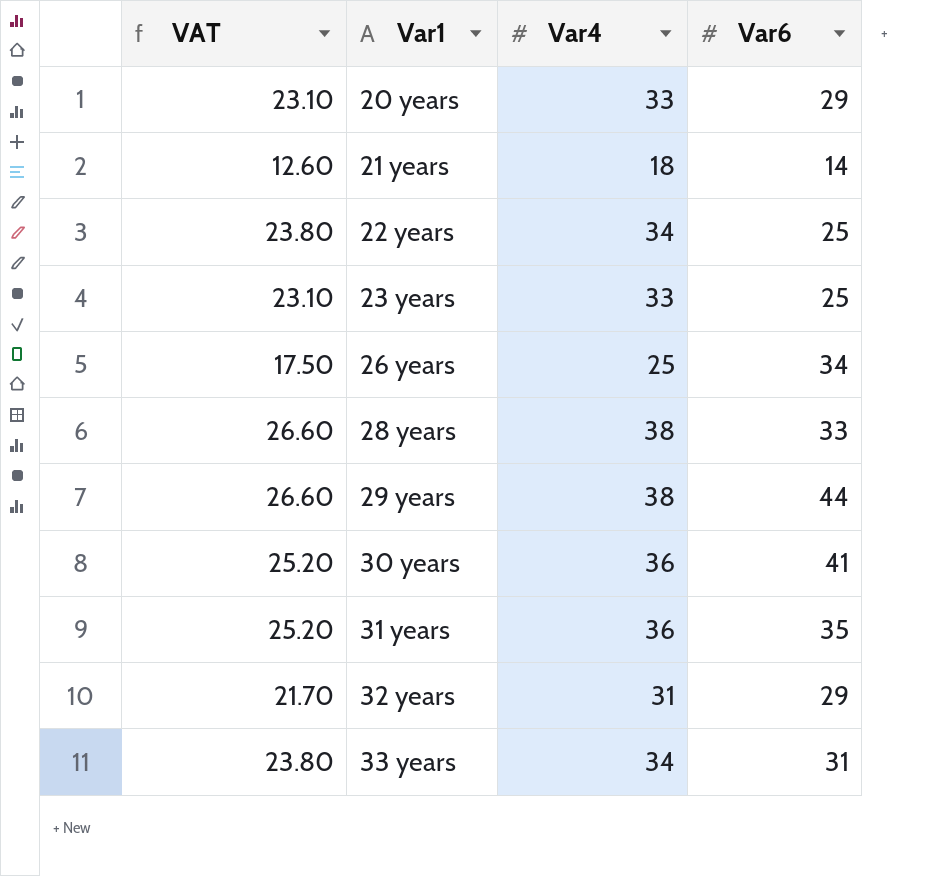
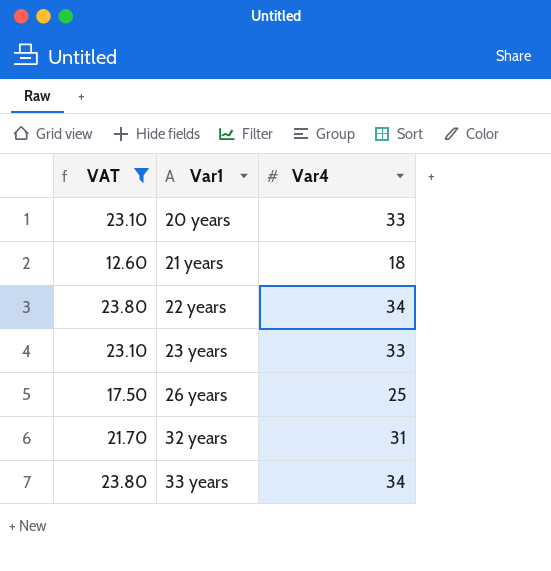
filter: none -> VAT <= 23.80
column Var6 | position: 4 -> none

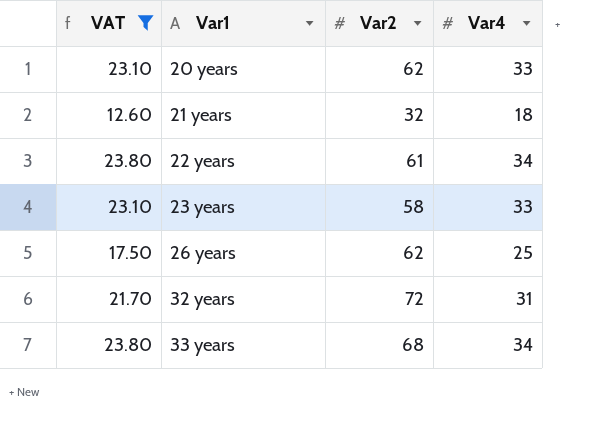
column Var2 | position: none -> 3

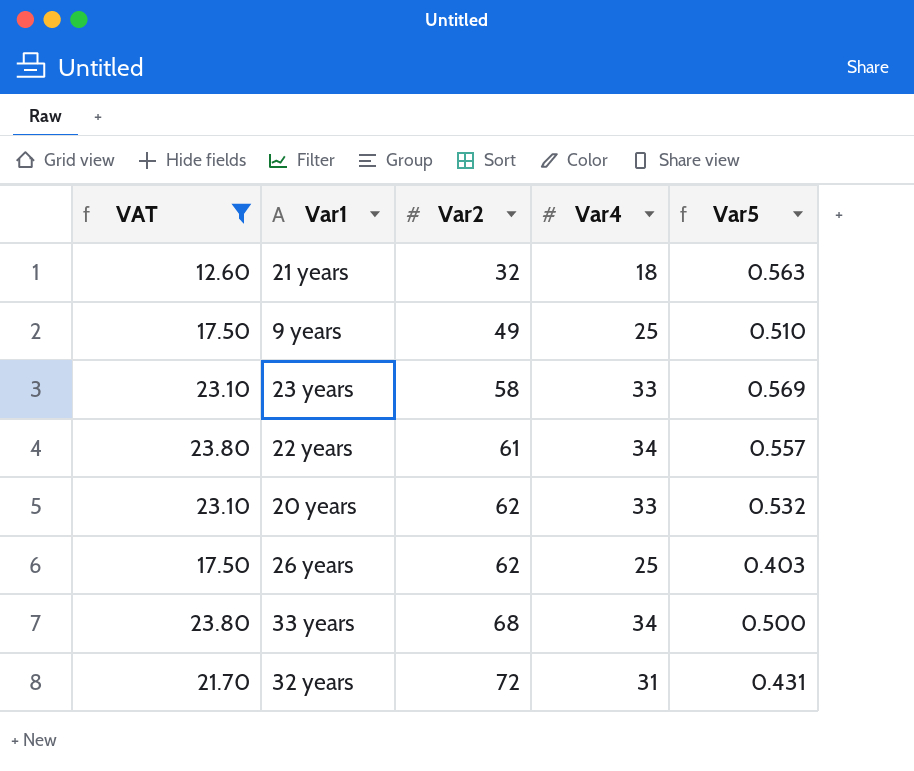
row order: Var1 ascending -> Var2 ascending
column Var5 | formula: none -> [Var4] / [Var2]
row 9 years: none -> 17.50 | 49 | 25 | 0.510

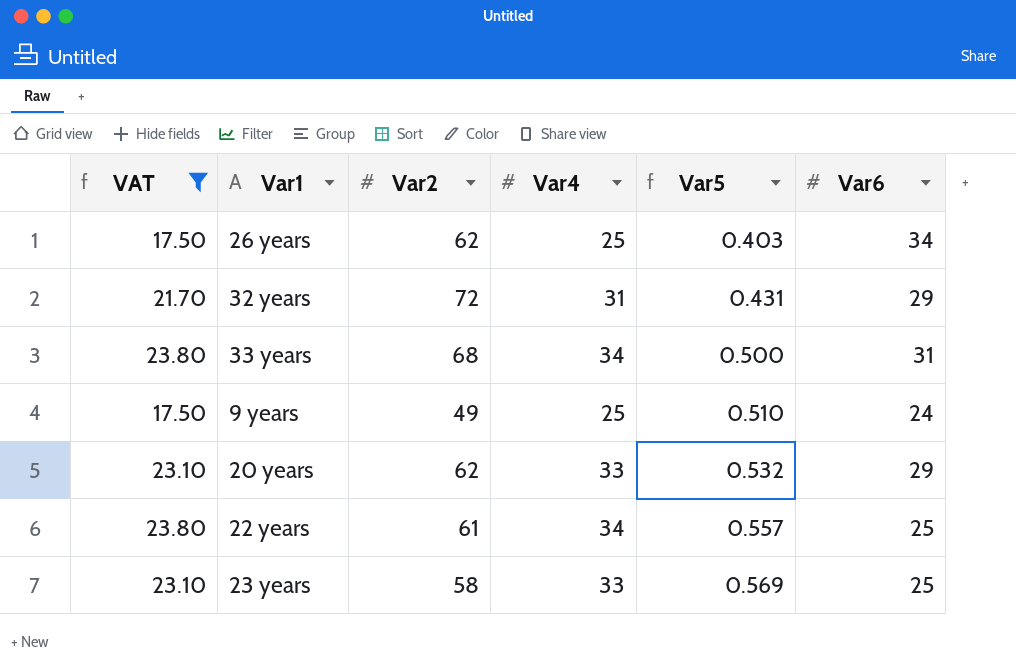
row order: Var2 ascending -> Var5 ascending
column Var6 | position: none -> 6
row 21 years: 12.60 | 32 | 18 | 0.563 -> none

